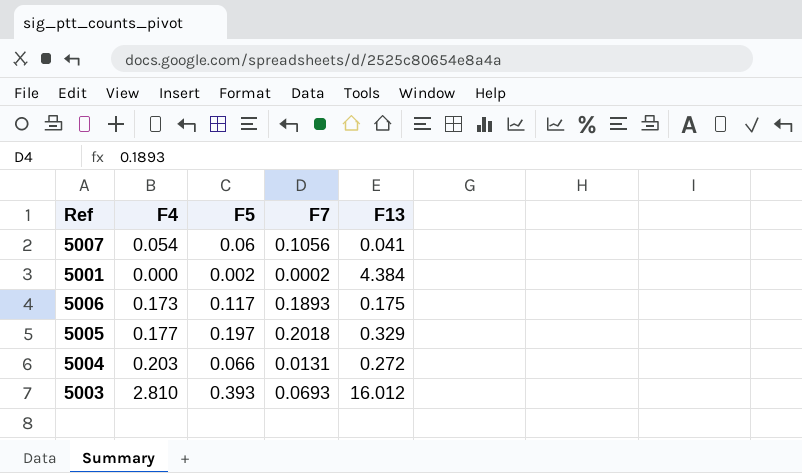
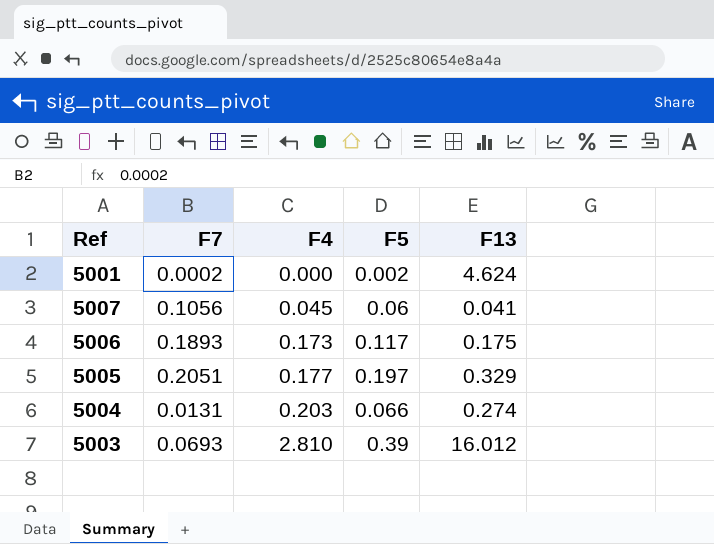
row order: none -> F4 ascending
column F7 | position: 4 -> 2
5001 | F13: 4.384 -> 4.624
5007 | F4: 0.054 -> 0.045
5005 | F7: 0.2018 -> 0.2051
5004 | F13: 0.272 -> 0.274
5003 | F5: 0.393 -> 0.39

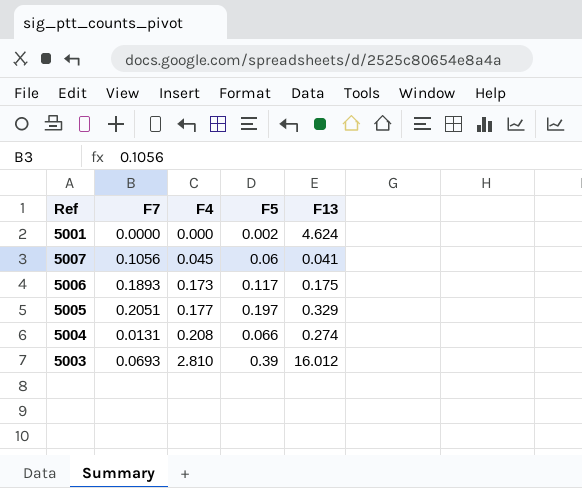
5001 | F7: 0.0002 -> 0.0000
5004 | F4: 0.203 -> 0.208

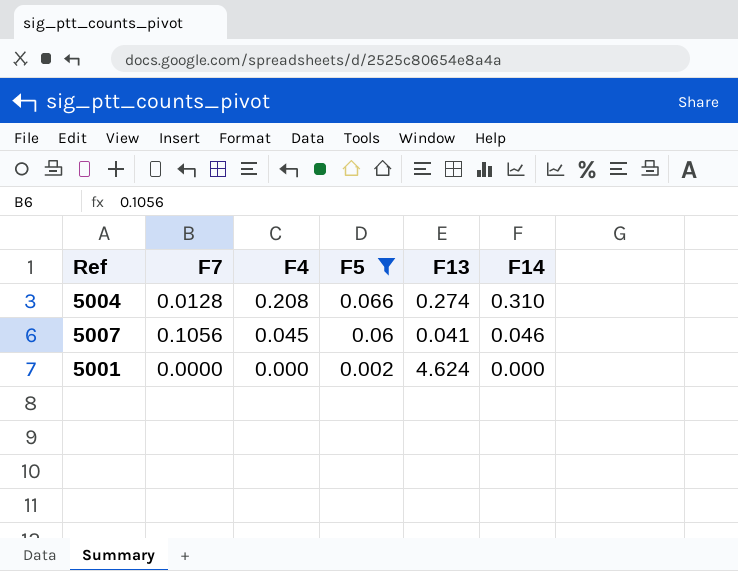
filter: none -> F5 <= 0.066
row order: F4 ascending -> F4 descending
column F14 | position: none -> 6
5004 | F7: 0.0131 -> 0.0128

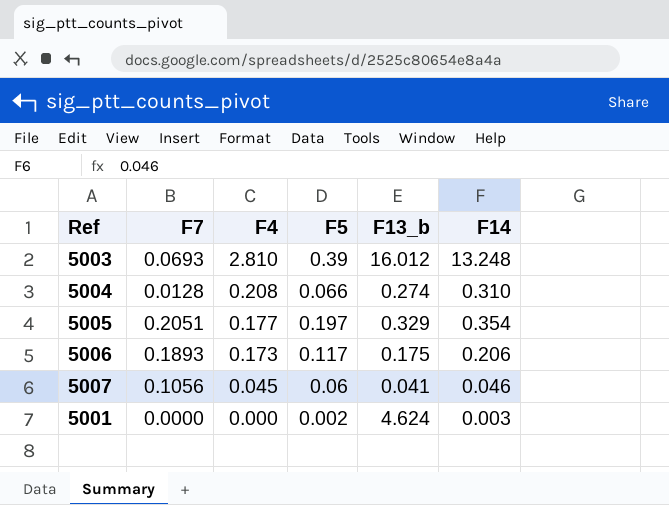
filter: F5 <= 0.066 -> none
column name: F13 -> F13_b
5001 | F14: 0.000 -> 0.003

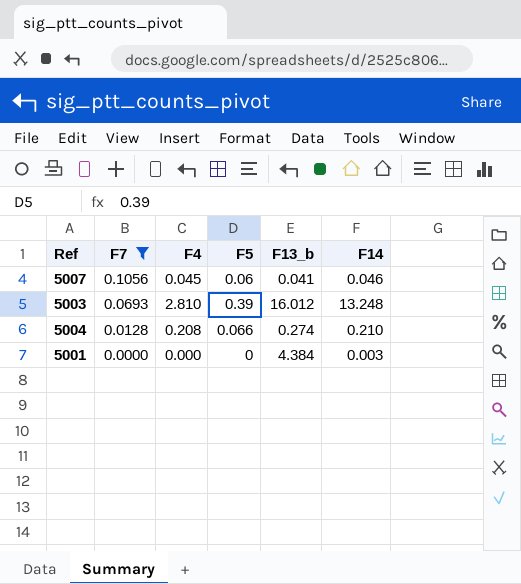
filter: none -> F7 <= 0.1056
row order: F4 descending -> F7 descending
5004 | F14: 0.310 -> 0.210
5001 | F5: 0.002 -> 0
5001 | F13_b: 4.624 -> 4.384

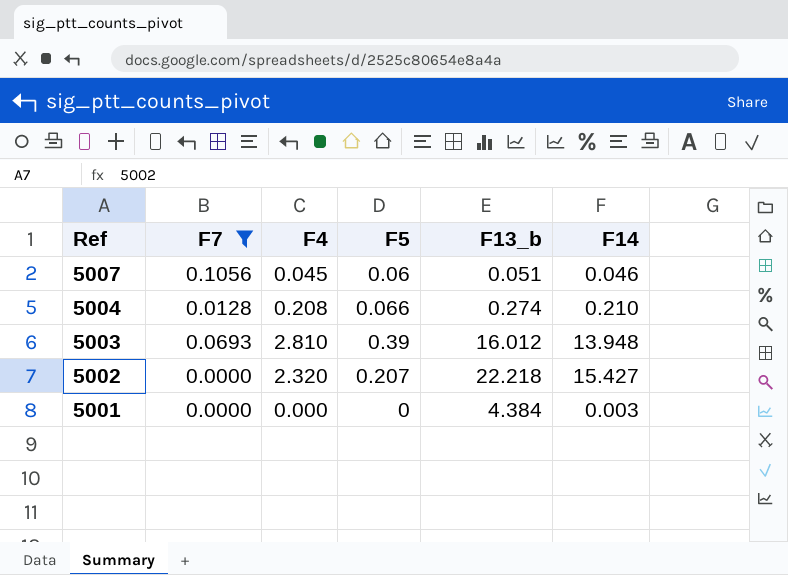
row order: F7 descending -> Ref descending
5007 | F13_b: 0.041 -> 0.051
5003 | F14: 13.248 -> 13.948
row 5002: none -> 0.0000 | 2.320 | 0.207 | 22.218 | 15.427

